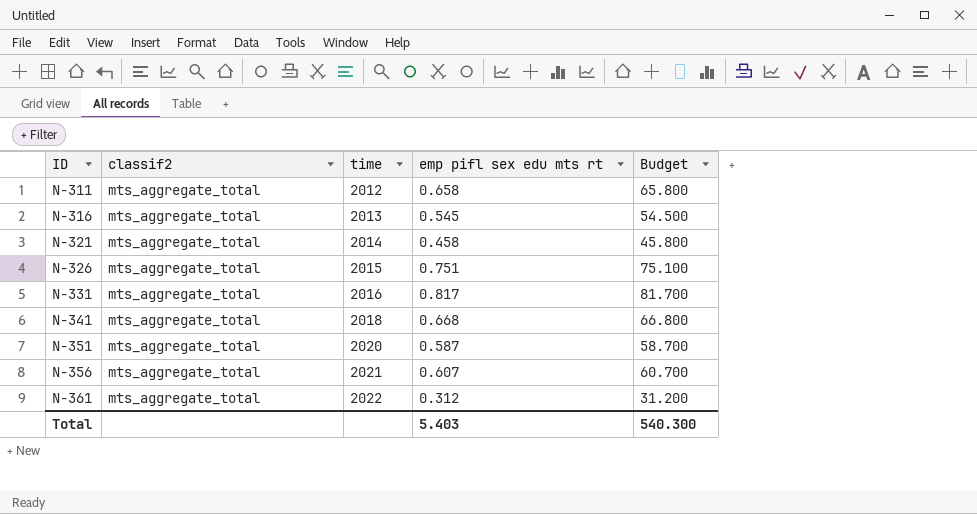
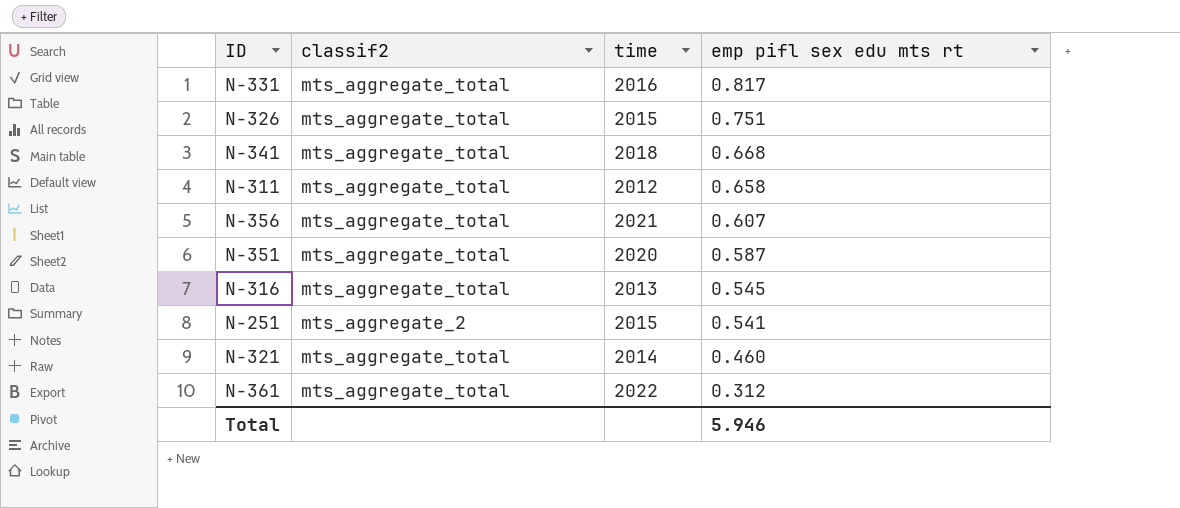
row order: ID ascending -> emp pifl sex edu mts rt descending
column Budget | formula: [emp pifl sex edu mts rt] * 100 -> none
row N-251: none -> mts_aggregate_2 | 2015 | 0.541
N-321 | emp pifl sex edu mts rt: 0.458 -> 0.460
Total | emp pifl sex edu mts rt: 5.403 -> 5.946

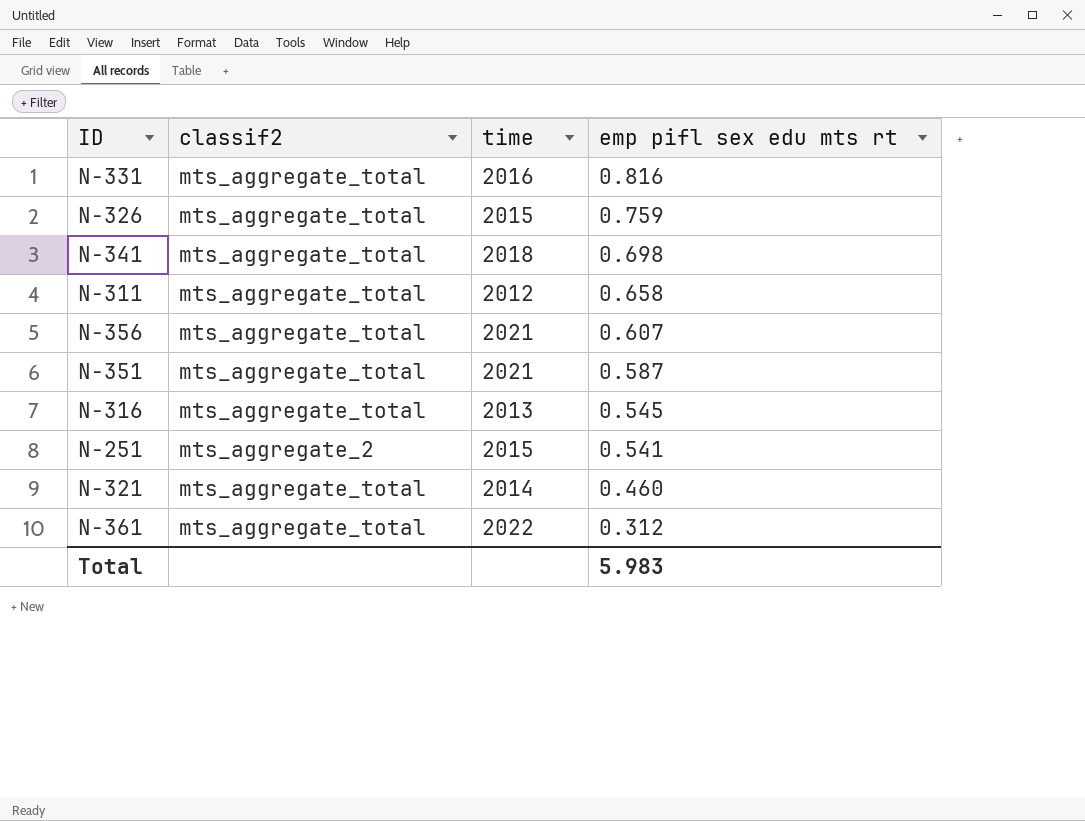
N-331 | emp pifl sex edu mts rt: 0.817 -> 0.816
N-326 | emp pifl sex edu mts rt: 0.751 -> 0.759
N-341 | emp pifl sex edu mts rt: 0.668 -> 0.698
N-351 | time: 2020 -> 2021
Total | emp pifl sex edu mts rt: 5.946 -> 5.983

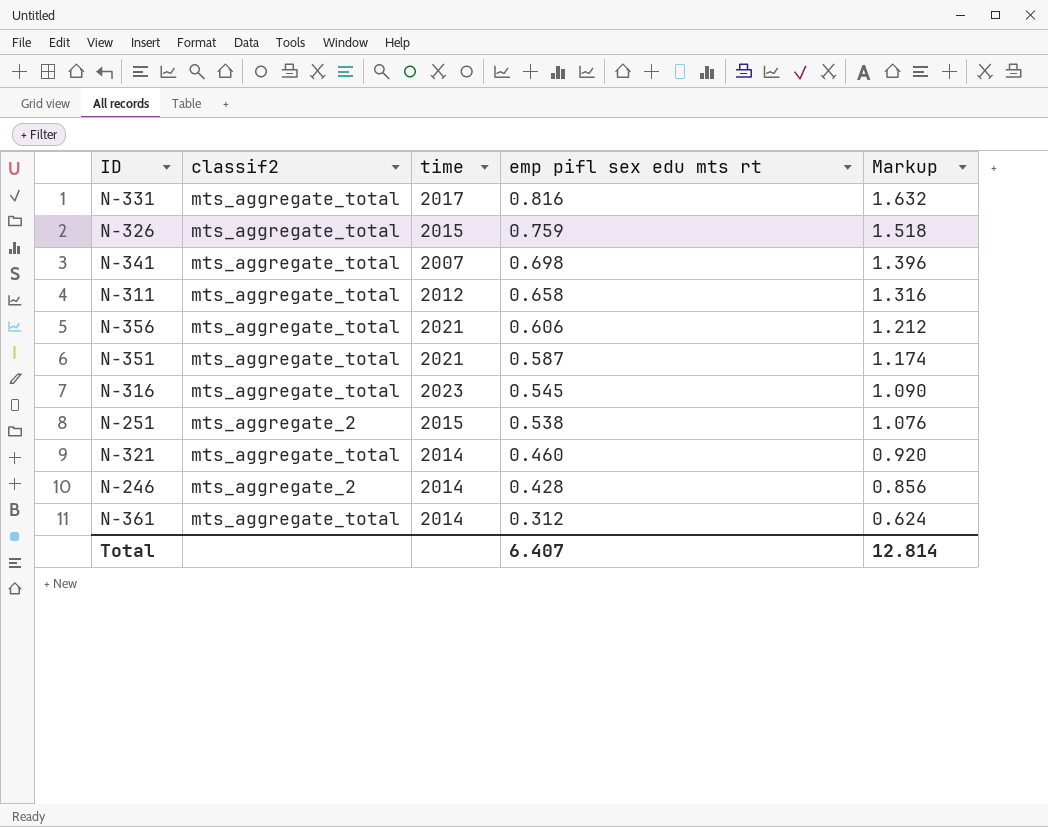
column Markup | formula: none -> [emp pifl sex edu mts rt] * 2
N-331 | time: 2016 -> 2017
N-341 | time: 2018 -> 2007
N-356 | emp pifl sex edu mts rt: 0.607 -> 0.606
N-316 | time: 2013 -> 2023
N-251 | emp pifl sex edu mts rt: 0.541 -> 0.538
row N-246: none -> mts_aggregate_2 | 2014 | 0.428 | 0.856
N-361 | time: 2022 -> 2014
Total | emp pifl sex edu mts rt: 5.983 -> 6.407

